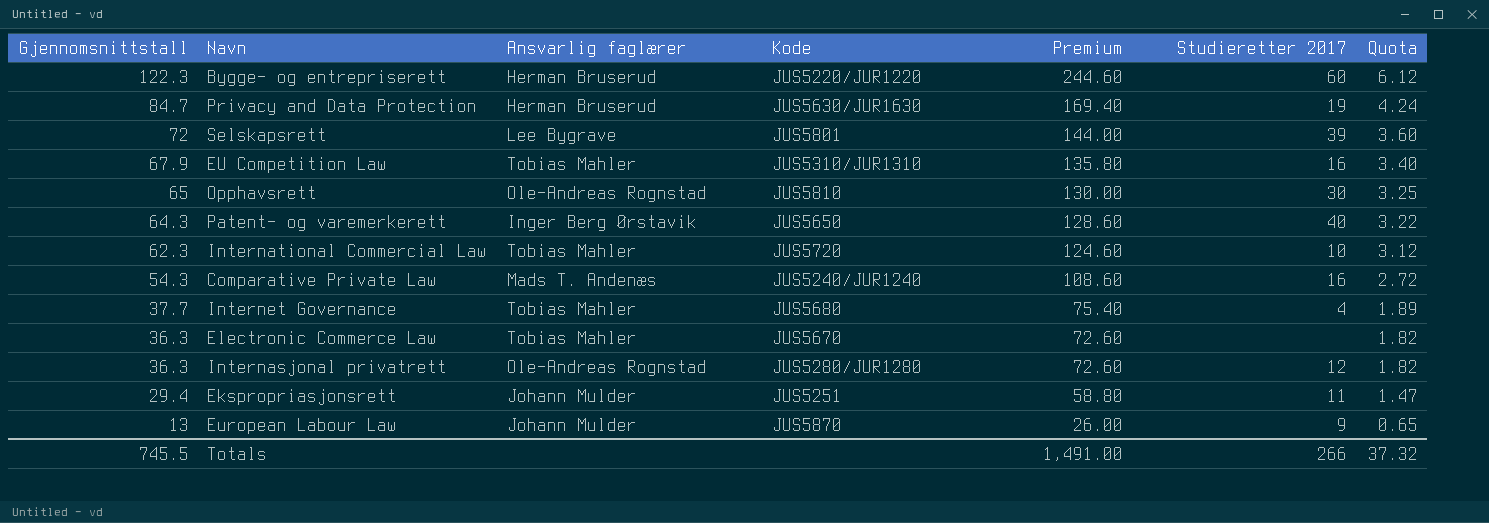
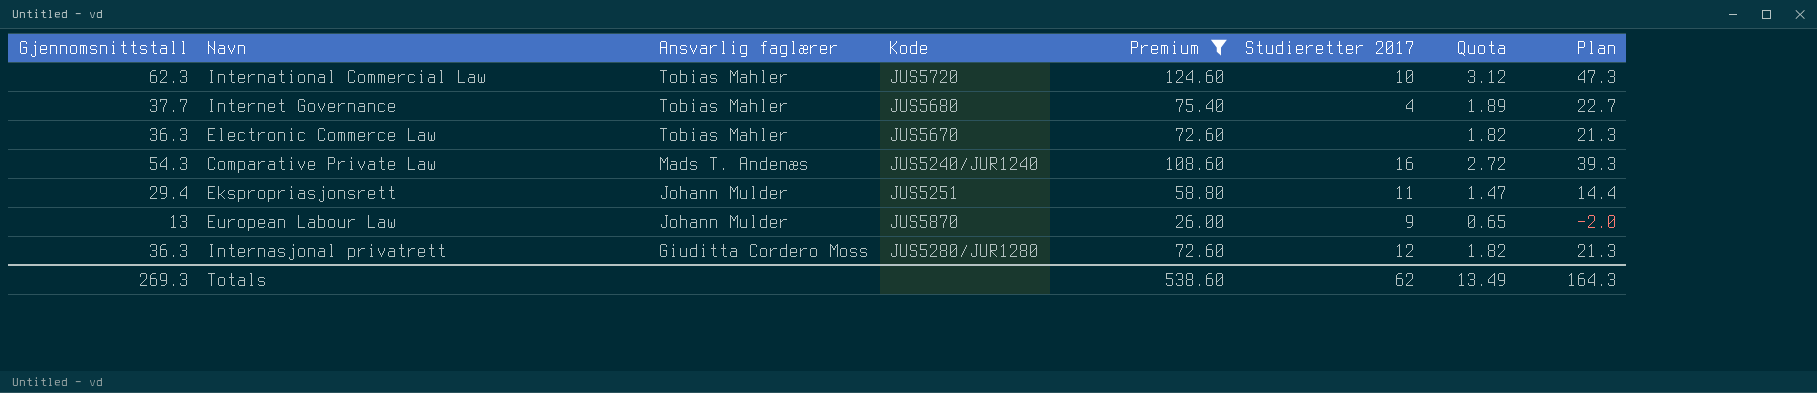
filter: none -> Premium <= 124.60
row order: Gjennomsnittstall descending -> Ansvarlig faglærer descending
column Plan | formula: none -> [Gjennomsnittstall] - 15
Internasjonal privatrett | Ansvarlig faglærer: Ole-Andreas Rognstad -> Giuditta Cordero Moss
Totals | Gjennomsnittstall: 745.5 -> 269.3
Totals | Premium: 1,491.00 -> 538.60
Totals | Studieretter 2017: 266 -> 62
Totals | Quota: 37.32 -> 13.49

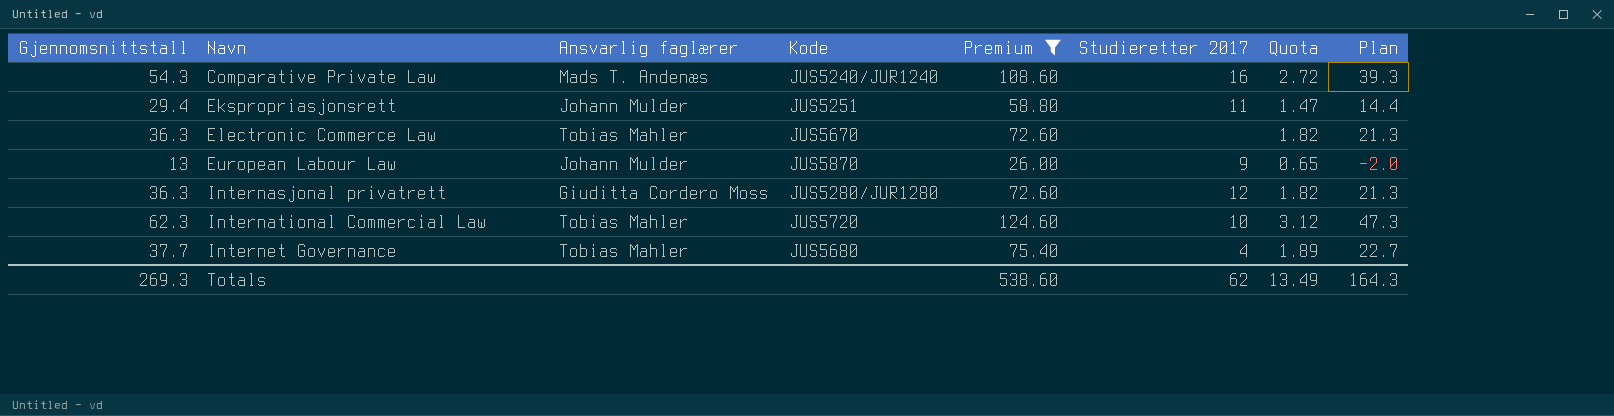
row order: Ansvarlig faglærer descending -> Navn ascending

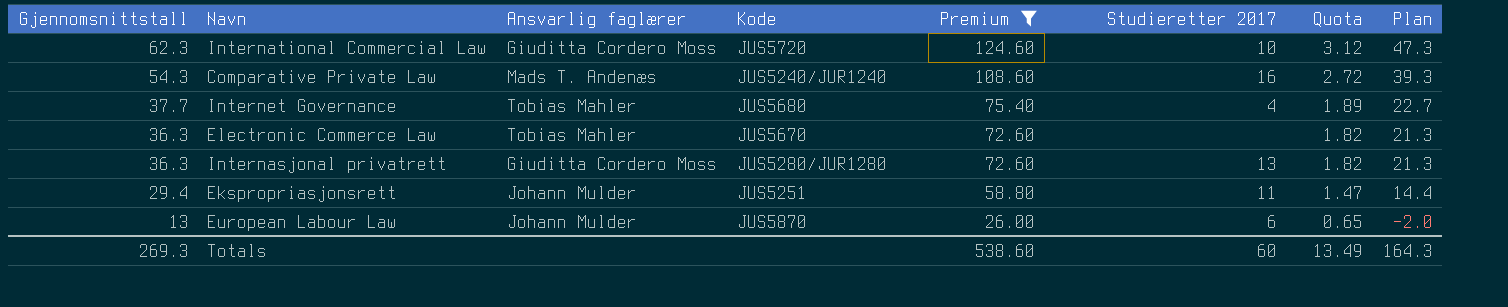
row order: Navn ascending -> Gjennomsnittstall descending
International Commercial Law | Ansvarlig faglærer: Tobias Mahler -> Giuditta Cordero Moss
Internasjonal privatrett | Studieretter 2017: 12 -> 13
European Labour Law | Studieretter 2017: 9 -> 6
Totals | Studieretter 2017: 62 -> 60

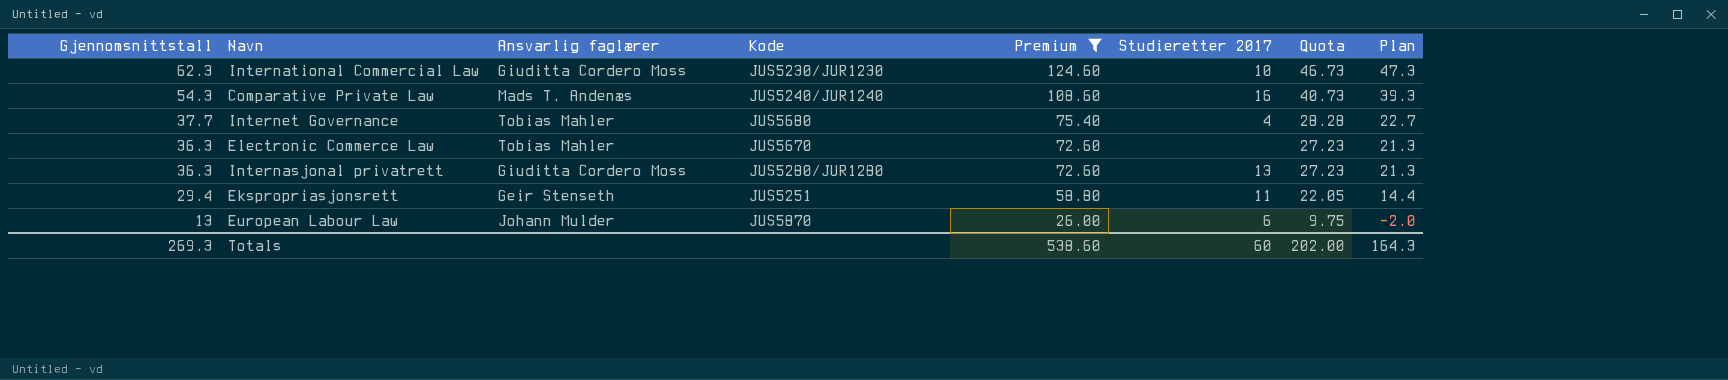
column Quota | formula: [Gjennomsnittstall] * 0.05 -> [Gjennomsnittstall] * 0.75
International Commercial Law | Kode: JUS5720 -> JUS5230/JUR1230
Ekspropriasjonsrett | Ansvarlig faglærer: Johann Mulder -> Geir Stenseth
Totals | Quota: 13.49 -> 202.00

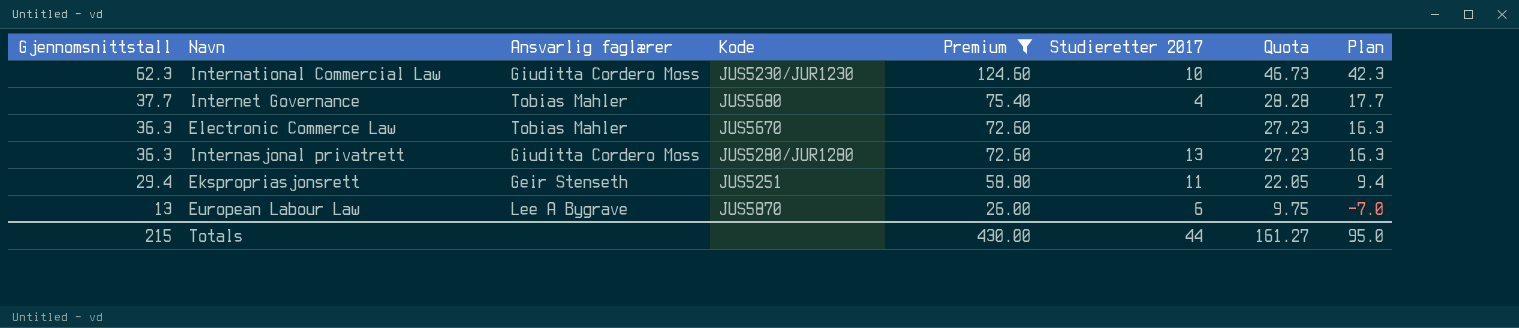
column Plan | formula: [Gjennomsnittstall] - 15 -> [Gjennomsnittstall] - 20
row Comparative Private Law: 54.3 | Mads T. Andenæs | JUS5240/JUR1240 | 108.60 | 16 | 40.73 | 39.3 -> none
European Labour Law | Ansvarlig faglærer: Johann Mulder -> Lee A Bygrave
Totals | Gjennomsnittstall: 269.3 -> 215
Totals | Premium: 538.60 -> 430.00
Totals | Studieretter 2017: 60 -> 44
Totals | Quota: 202.00 -> 161.27
Totals | Plan: 164.3 -> 95.0

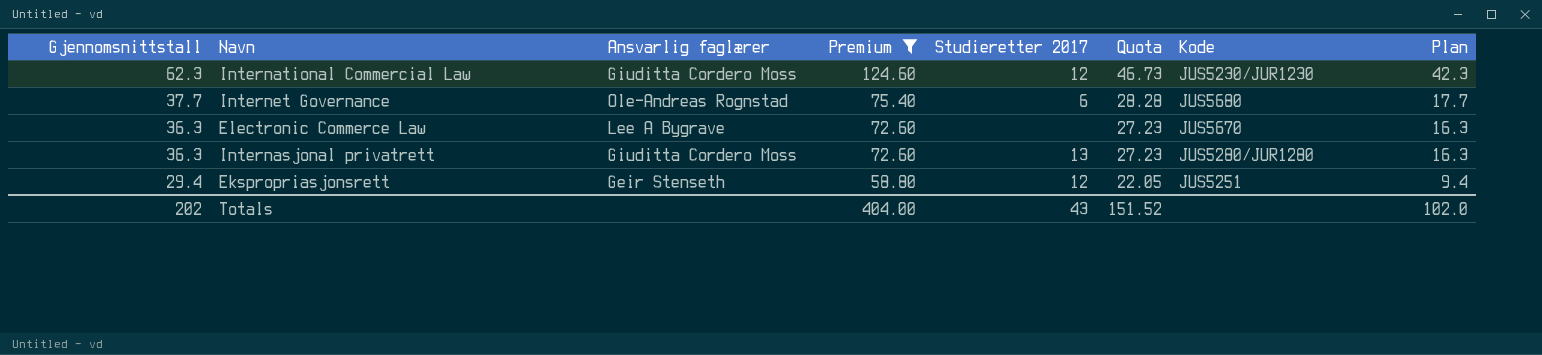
column Kode | position: 4 -> 7
row European Labour Law: 13 | Lee A Bygrave | JUS5870 | 26.00 | 6 | 9.75 | -7.0 -> none
International Commercial Law | Studieretter 2017: 10 -> 12
Internet Governance | Ansvarlig faglærer: Tobias Mahler -> Ole-Andreas Rognstad
Internet Governance | Studieretter 2017: 4 -> 6
Electronic Commerce Law | Ansvarlig faglærer: Tobias Mahler -> Lee A Bygrave
Ekspropriasjonsrett | Studieretter 2017: 11 -> 12
Totals | Gjennomsnittstall: 215 -> 202
Totals | Premium: 430.00 -> 404.00
Totals | Studieretter 2017: 44 -> 43
Totals | Quota: 161.27 -> 151.52
Totals | Plan: 95.0 -> 102.0

